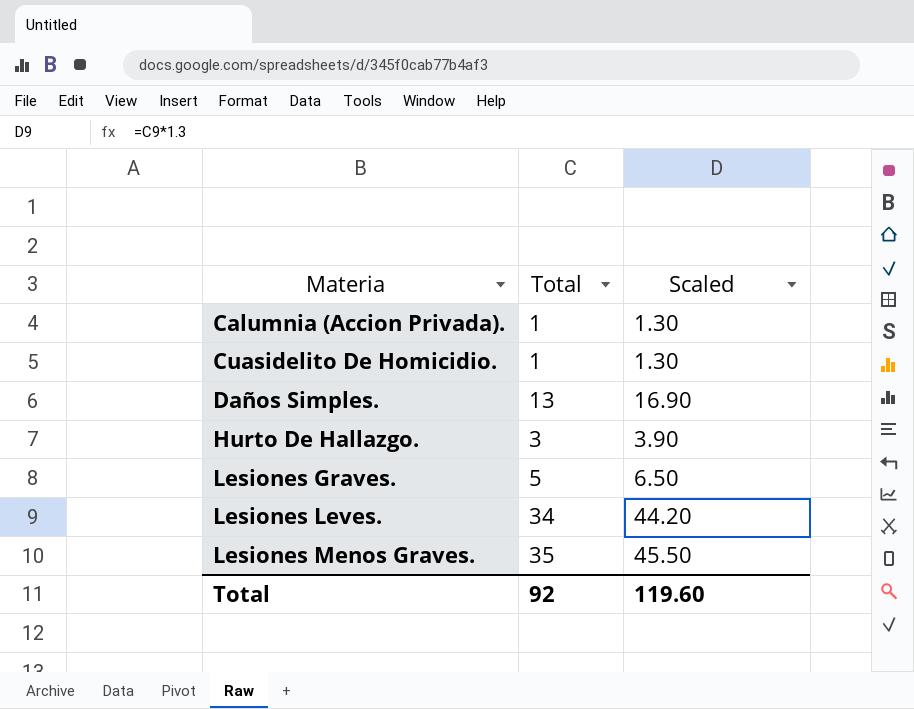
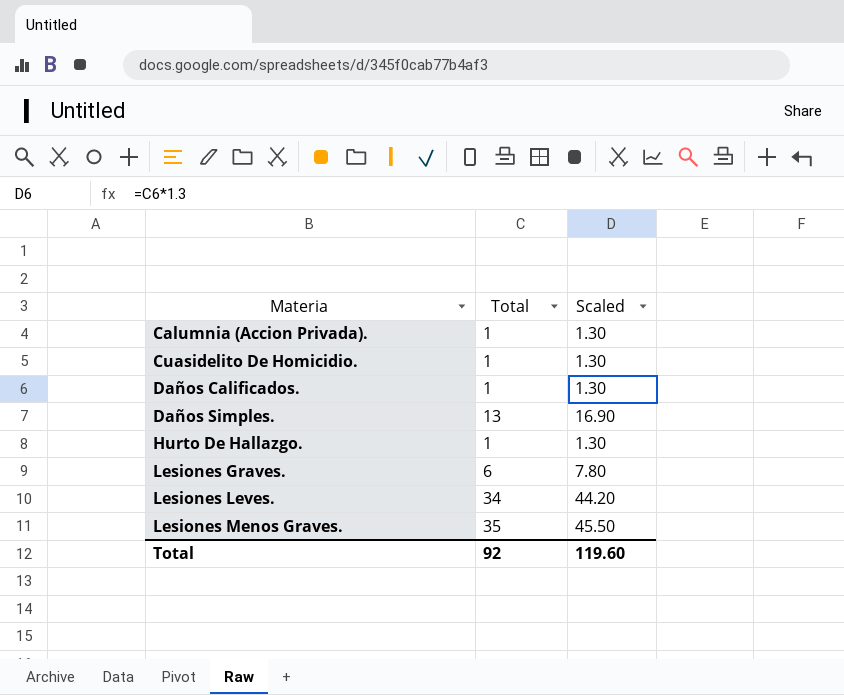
row Daños Calificados.: none -> 1 | 1.30
Hurto De Hallazgo. | Total: 3 -> 1
Hurto De Hallazgo. | Scaled: 3.90 -> 1.30
Lesiones Graves. | Total: 5 -> 6
Lesiones Graves. | Scaled: 6.50 -> 7.80

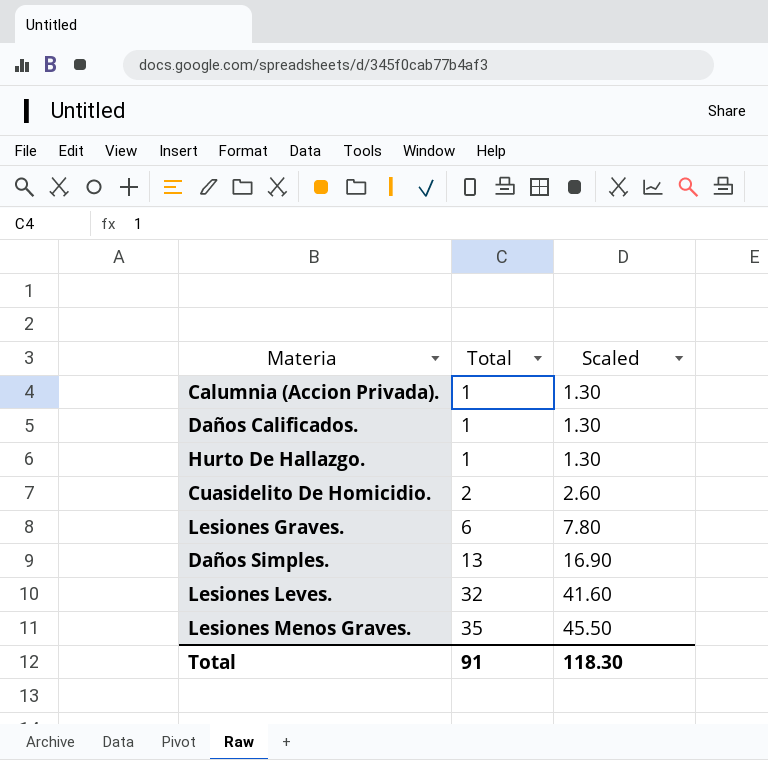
row order: Materia ascending -> Total ascending
Cuasidelito De Homicidio. | Total: 1 -> 2
Cuasidelito De Homicidio. | Scaled: 1.30 -> 2.60
Lesiones Leves. | Total: 34 -> 32
Lesiones Leves. | Scaled: 44.20 -> 41.60
Total | Total: 92 -> 91
Total | Scaled: 119.60 -> 118.30

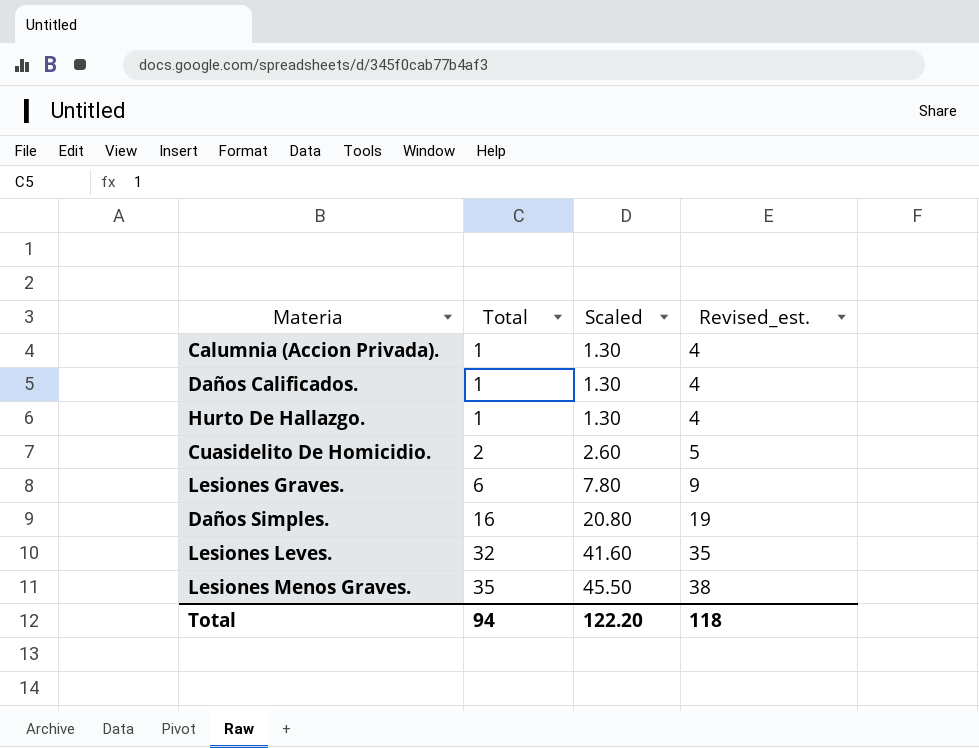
column Revised_est. | formula: none -> [Total] + 3
Daños Simples. | Total: 13 -> 16
Daños Simples. | Scaled: 16.90 -> 20.80
Total | Total: 91 -> 94
Total | Scaled: 118.30 -> 122.20

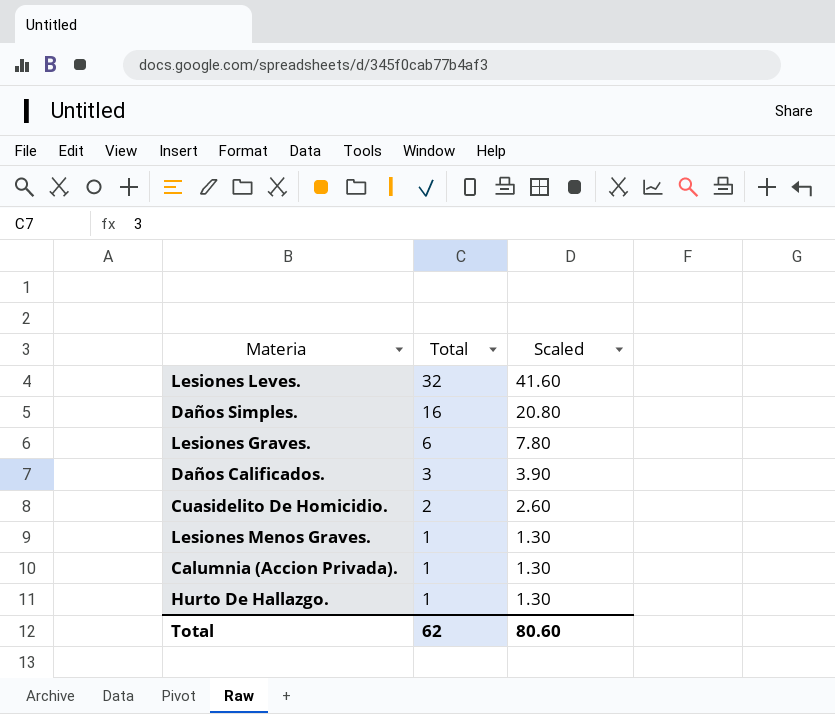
row order: Total ascending -> Total descending
column Revised_est. | formula: [Total] + 3 -> none
Daños Calificados. | Total: 1 -> 3
Daños Calificados. | Scaled: 1.30 -> 3.90
Lesiones Menos Graves. | Total: 35 -> 1
Lesiones Menos Graves. | Scaled: 45.50 -> 1.30
Total | Total: 94 -> 62
Total | Scaled: 122.20 -> 80.60

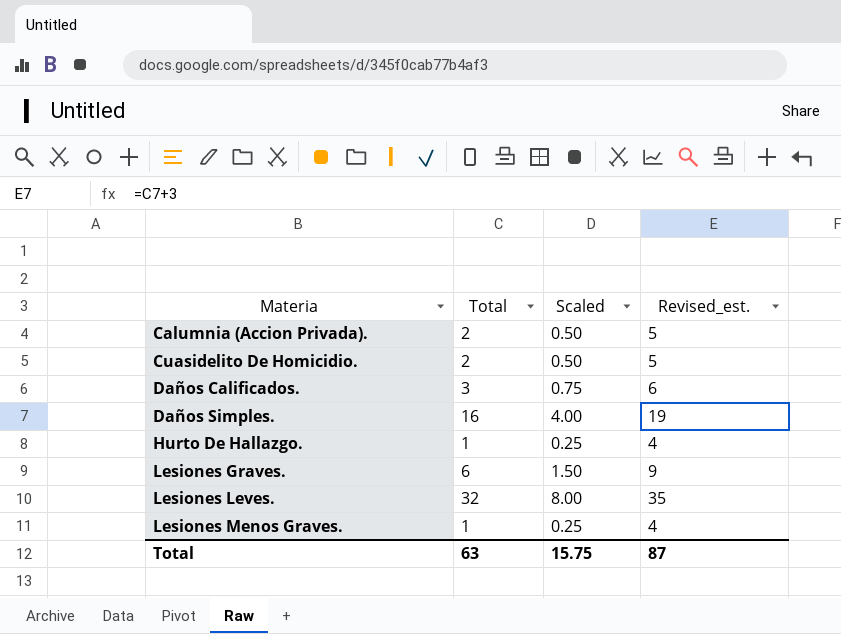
row order: Total descending -> Materia ascending
column Scaled | formula: [Total] * 1.3 -> [Total] * 0.25
column Revised_est. | formula: none -> [Total] + 3
Calumnia (Accion Privada). | Total: 1 -> 2
Total | Total: 62 -> 63
Total | Scaled: 80.60 -> 15.75

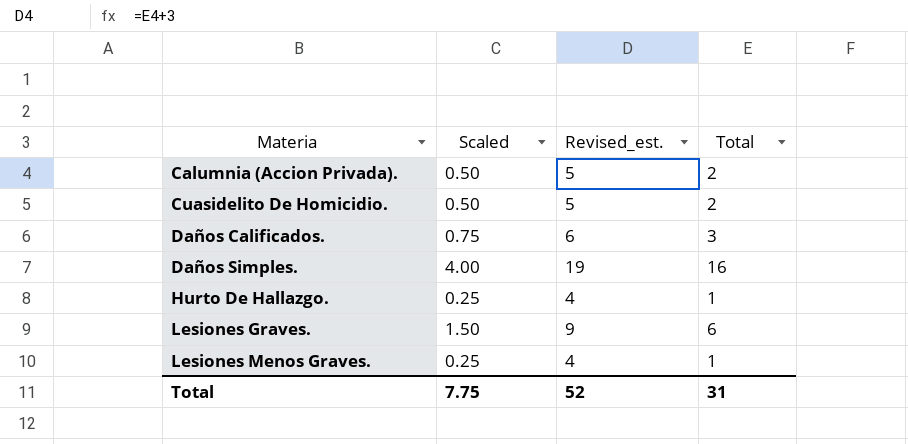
column Total | position: 2 -> 4
row Lesiones Leves.: 32 | 8.00 | 35 -> none
Total | Scaled: 15.75 -> 7.75
Total | Revised_est.: 87 -> 52
Total | Total: 63 -> 31

